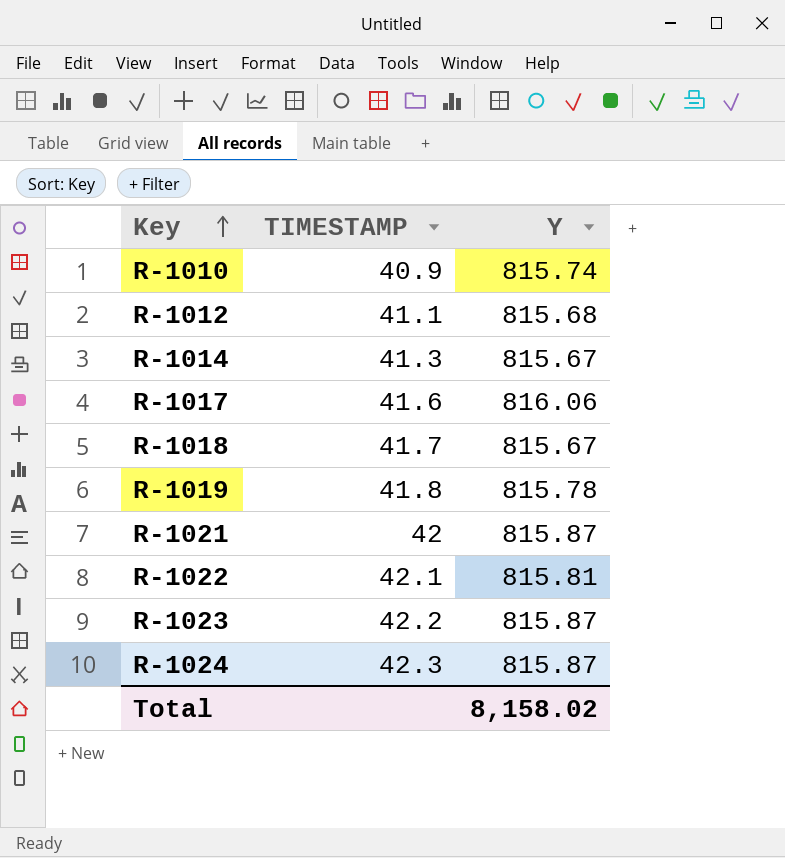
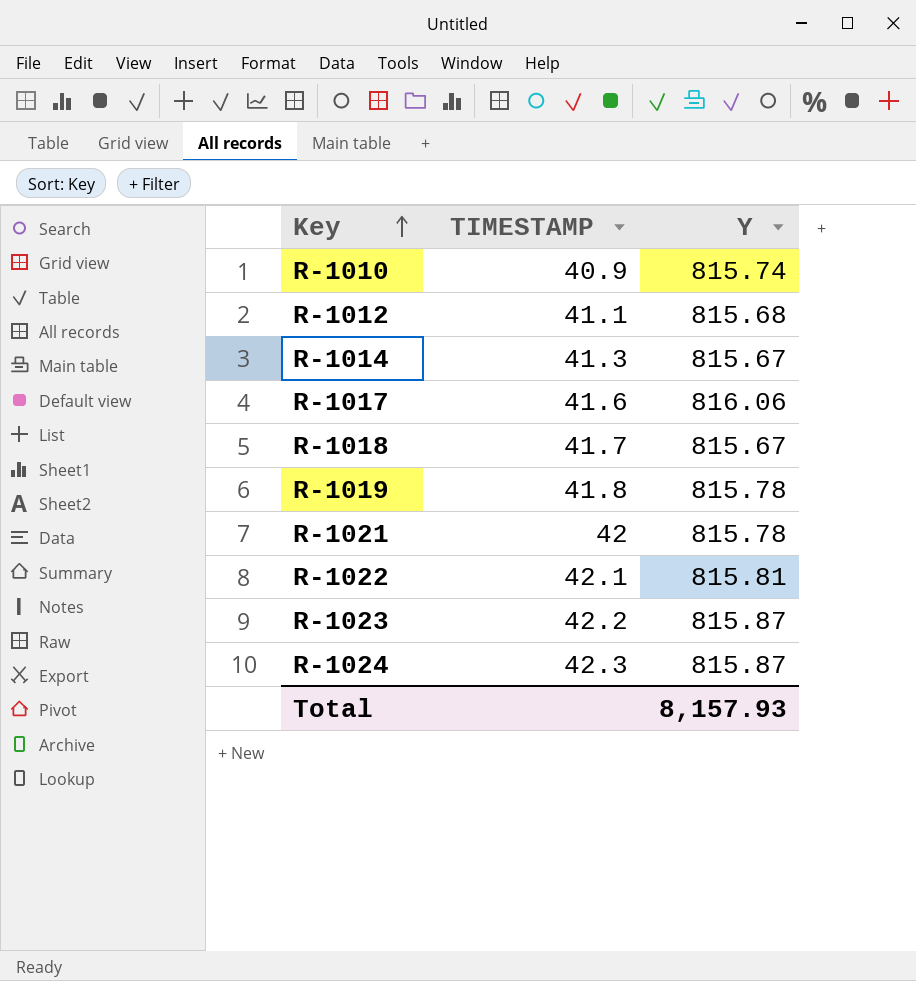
R-1021 | Y: 815.87 -> 815.78
Total | Y: 8,158.02 -> 8,157.93

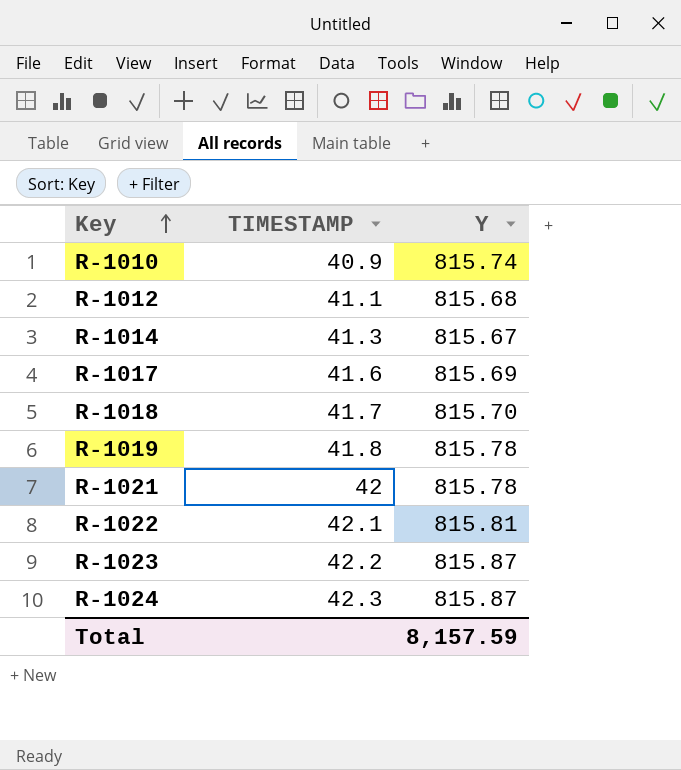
R-1017 | Y: 816.06 -> 815.69
R-1018 | Y: 815.67 -> 815.70
Total | Y: 8,157.93 -> 8,157.59

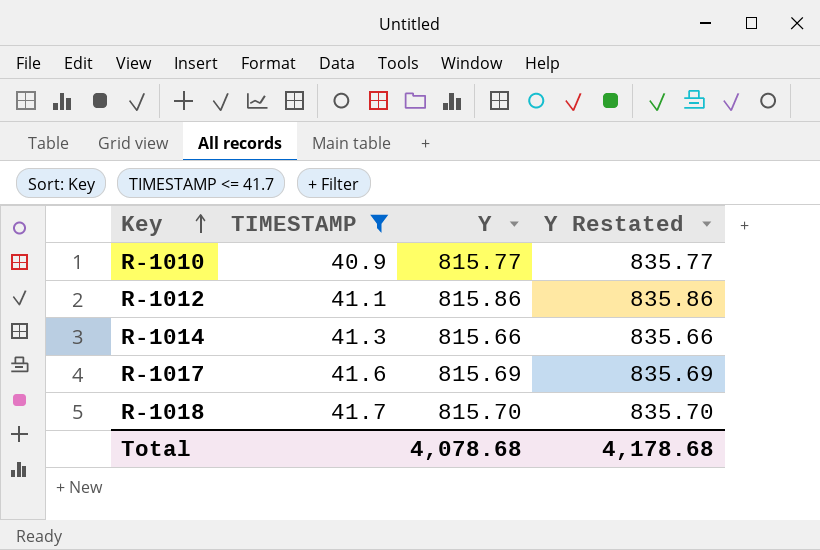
filter: none -> TIMESTAMP <= 41.7
column Y Restated | formula: none -> [Y] + 20
R-1010 | Y: 815.74 -> 815.77
R-1012 | Y: 815.68 -> 815.86
R-1014 | Y: 815.67 -> 815.66
Total | Y: 8,157.59 -> 4,078.68

